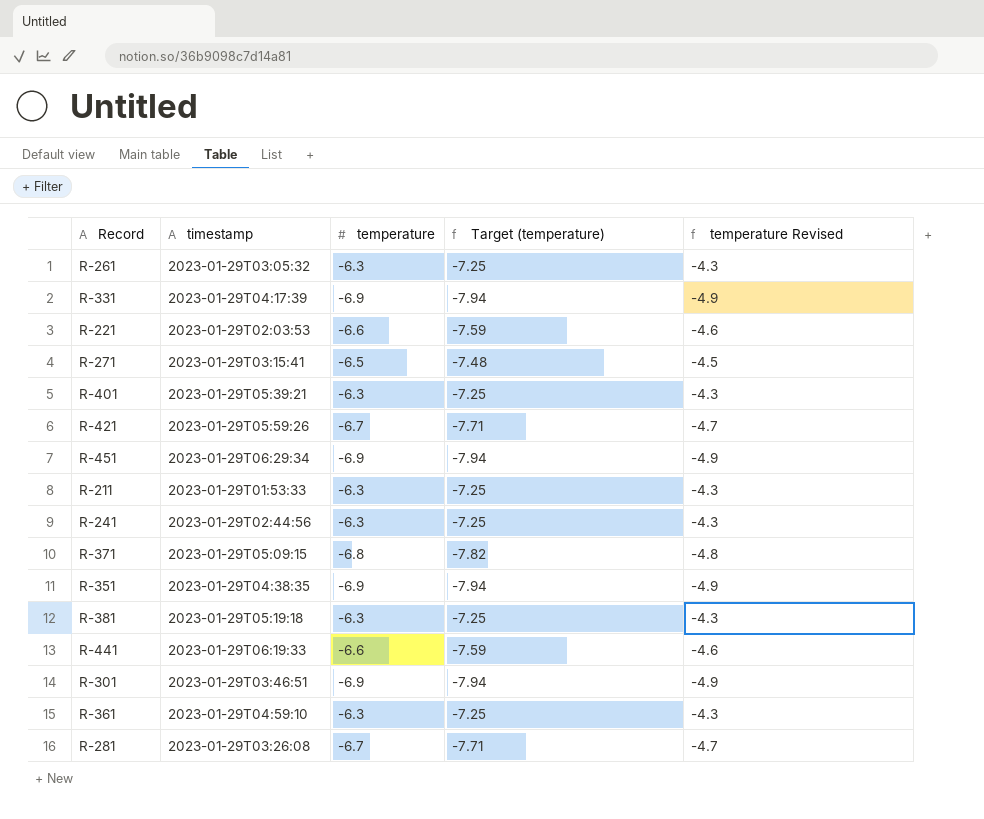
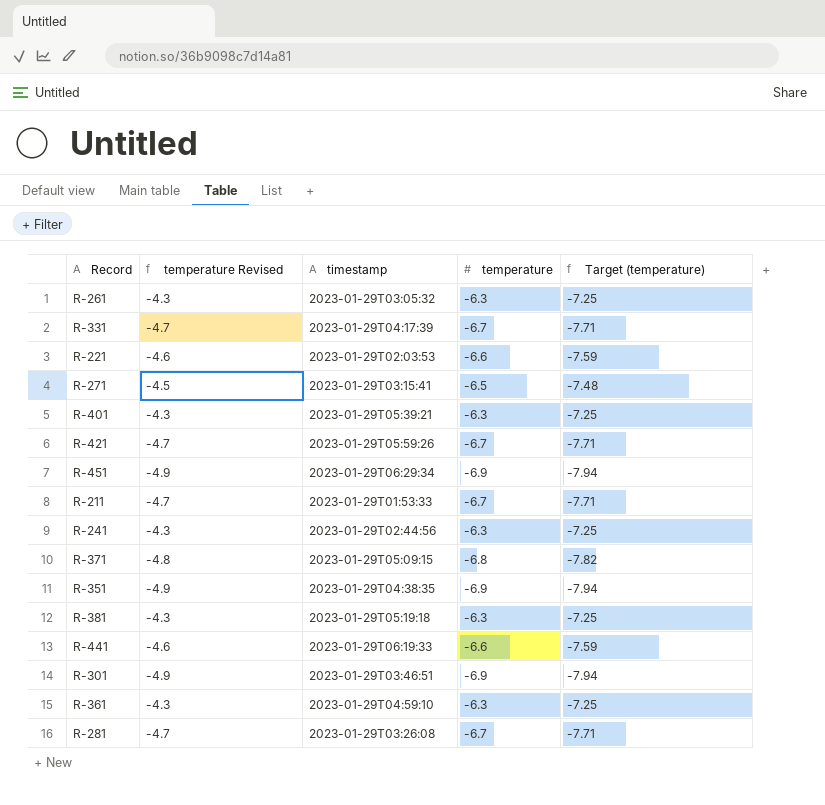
column temperature Revised | position: 5 -> 2
R-331 | temperature Revised: -4.9 -> -4.7
R-331 | temperature: -6.9 -> -6.7
R-331 | Target (temperature): -7.94 -> -7.71
R-211 | temperature Revised: -4.3 -> -4.7
R-211 | temperature: -6.3 -> -6.7
R-211 | Target (temperature): -7.25 -> -7.71

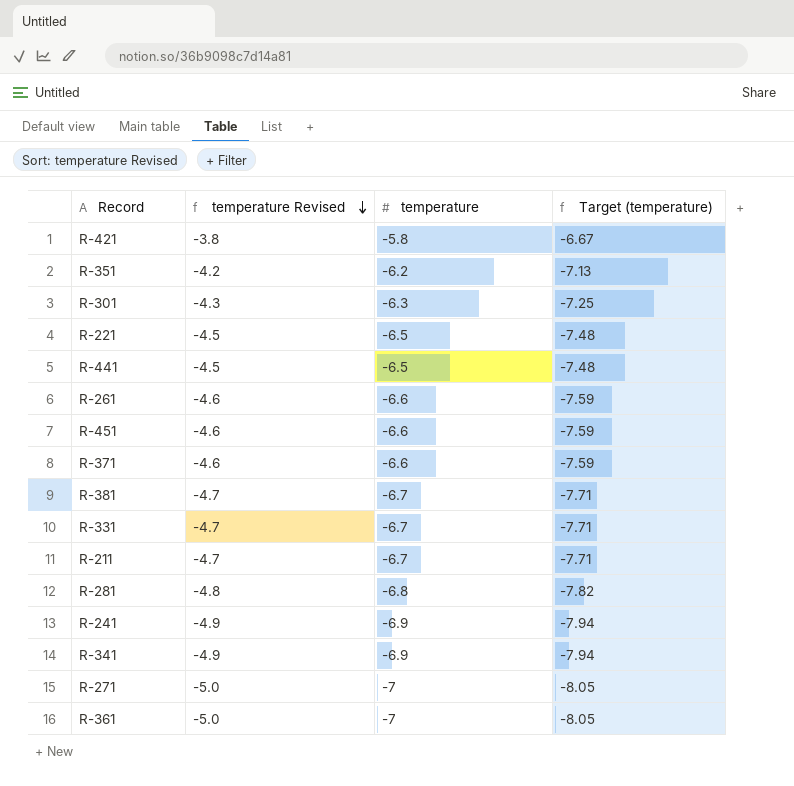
row order: none -> temperature Revised descending
column timestamp | position: 3 -> none
row R-401: -4.3 | 2023-01-29T05:39:21 | -6.3 | -7.25 -> none
R-421 | temperature Revised: -4.7 -> -3.8
R-421 | temperature: -6.7 -> -5.8
R-421 | Target (temperature): -7.71 -> -6.67
R-351 | temperature Revised: -4.9 -> -4.2
R-351 | temperature: -6.9 -> -6.2
R-351 | Target (temperature): -7.94 -> -7.13
R-301 | temperature Revised: -4.9 -> -4.3
R-301 | temperature: -6.9 -> -6.3
R-301 | Target (temperature): -7.94 -> -7.25
R-221 | temperature Revised: -4.6 -> -4.5
R-221 | temperature: -6.6 -> -6.5
R-221 | Target (temperature): -7.59 -> -7.48
R-441 | temperature Revised: -4.6 -> -4.5
R-441 | temperature: -6.6 -> -6.5
R-441 | Target (temperature): -7.59 -> -7.48
R-261 | temperature Revised: -4.3 -> -4.6
R-261 | temperature: -6.3 -> -6.6
R-261 | Target (temperature): -7.25 -> -7.59
R-451 | temperature Revised: -4.9 -> -4.6
R-451 | temperature: -6.9 -> -6.6
R-451 | Target (temperature): -7.94 -> -7.59
R-371 | temperature Revised: -4.8 -> -4.6
R-371 | temperature: -6.8 -> -6.6
R-371 | Target (temperature): -7.82 -> -7.59
R-381 | temperature Revised: -4.3 -> -4.7
R-381 | temperature: -6.3 -> -6.7
R-381 | Target (temperature): -7.25 -> -7.71
R-281 | temperature Revised: -4.7 -> -4.8
R-281 | temperature: -6.7 -> -6.8
R-281 | Target (temperature): -7.71 -> -7.82
R-241 | temperature Revised: -4.3 -> -4.9
R-241 | temperature: -6.3 -> -6.9
R-241 | Target (temperature): -7.25 -> -7.94
row R-341: none -> -4.9 | -6.9 | -7.94
R-271 | temperature Revised: -4.5 -> -5.0
R-271 | temperature: -6.5 -> -7
R-271 | Target (temperature): -7.48 -> -8.05
R-361 | temperature Revised: -4.3 -> -5.0
R-361 | temperature: -6.3 -> -7
R-361 | Target (temperature): -7.25 -> -8.05

